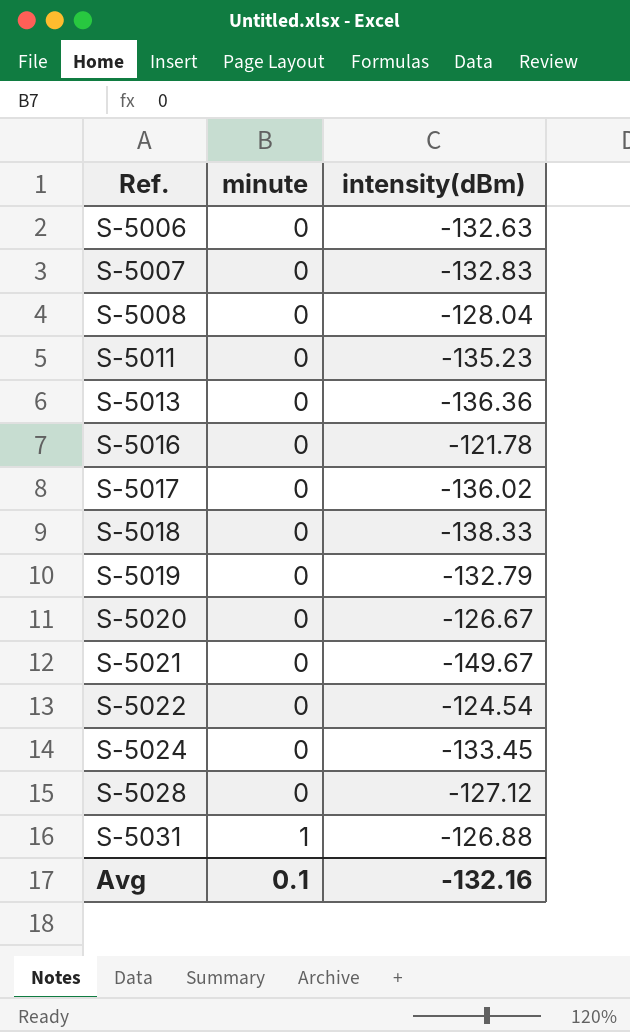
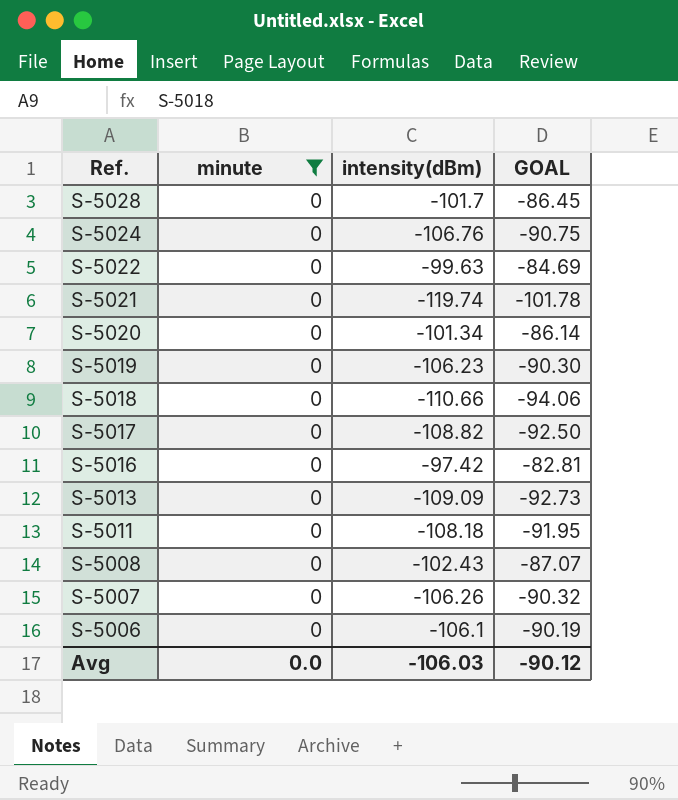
filter: none -> minute = 0
row order: Ref. ascending -> Ref. descending
column GOAL | formula: none -> [intensity(dBm)] * 0.85
S-5028 | intensity(dBm): -127.12 -> -101.7
S-5024 | intensity(dBm): -133.45 -> -106.76
S-5022 | intensity(dBm): -124.54 -> -99.63
S-5021 | intensity(dBm): -149.67 -> -119.74
S-5020 | intensity(dBm): -126.67 -> -101.34
S-5019 | intensity(dBm): -132.79 -> -106.23
S-5018 | intensity(dBm): -138.33 -> -110.66
S-5017 | intensity(dBm): -136.02 -> -108.82
S-5016 | intensity(dBm): -121.78 -> -97.42
S-5013 | intensity(dBm): -136.36 -> -109.09
S-5011 | intensity(dBm): -135.23 -> -108.18
S-5008 | intensity(dBm): -128.04 -> -102.43
S-5007 | intensity(dBm): -132.83 -> -106.26
S-5006 | intensity(dBm): -132.63 -> -106.1
Avg | minute: 0.1 -> 0.0
Avg | intensity(dBm): -132.16 -> -106.03

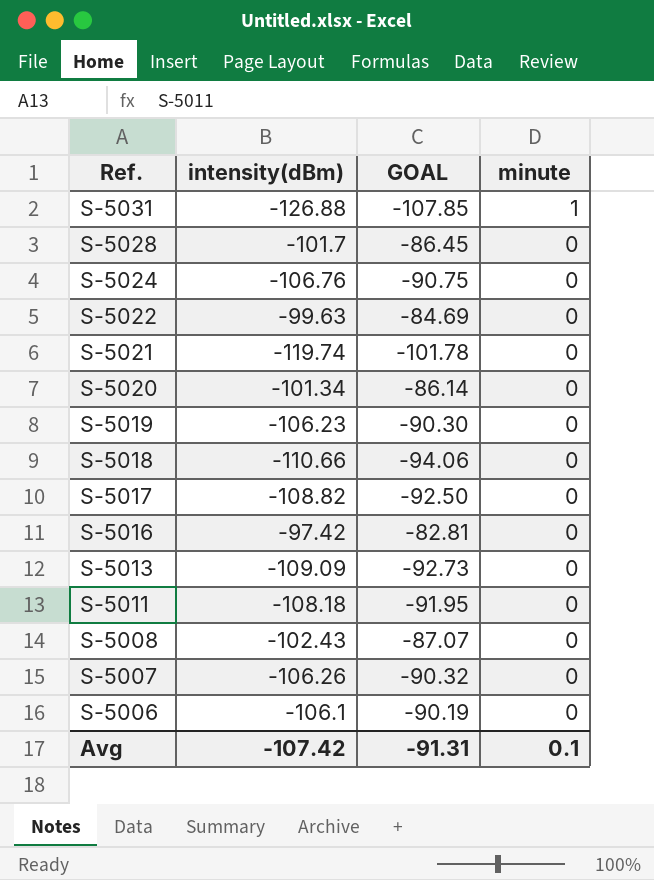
filter: minute = 0 -> none
column minute | position: 2 -> 4
Avg | intensity(dBm): -106.03 -> -107.42
Avg | GOAL: -90.12 -> -91.31
Avg | minute: 0.0 -> 0.1

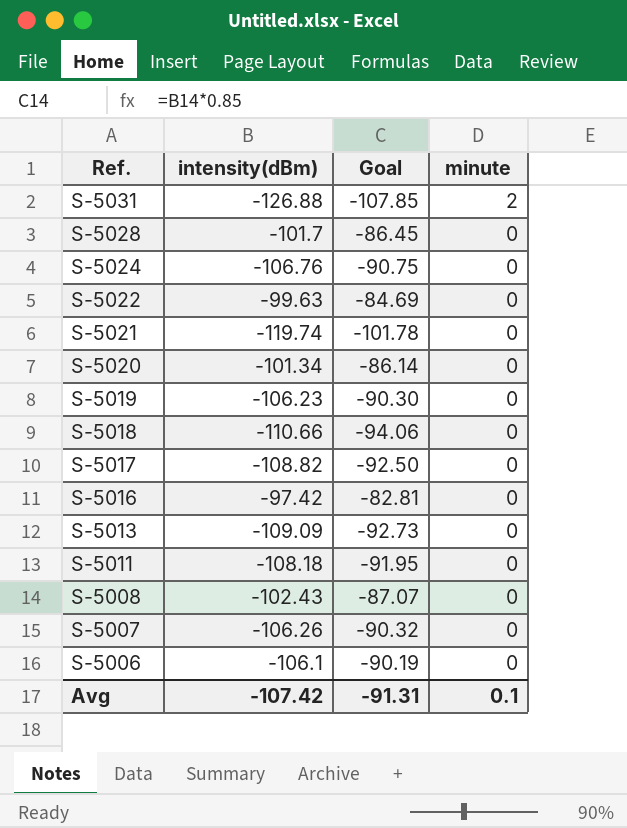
column name: GOAL -> Goal
S-5031 | minute: 1 -> 2

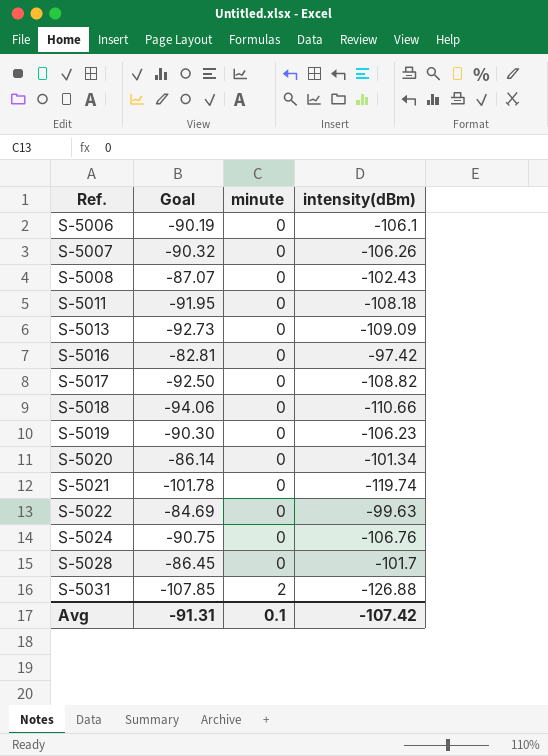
row order: Ref. descending -> Ref. ascending
column intensity(dBm) | position: 2 -> 4

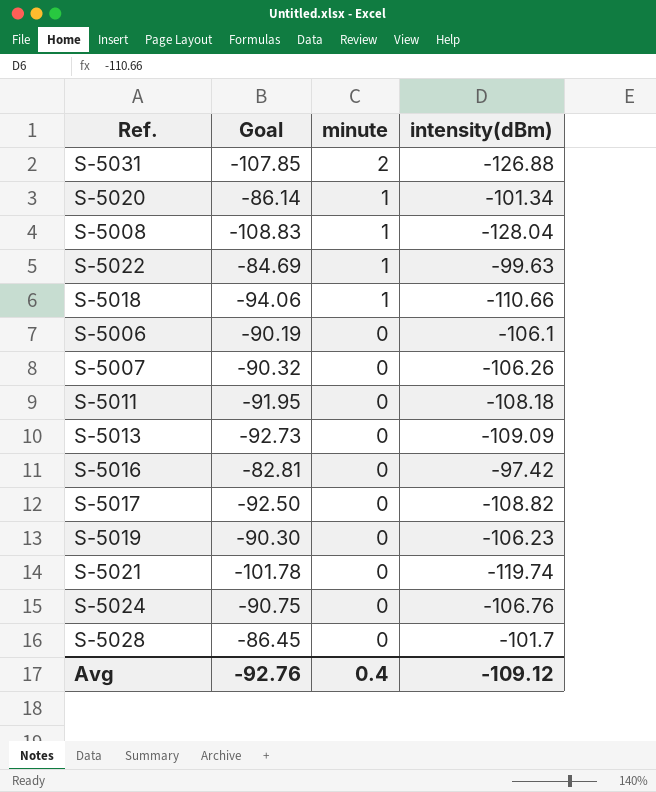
row order: Ref. ascending -> minute descending
S-5020 | minute: 0 -> 1
S-5008 | Goal: -87.07 -> -108.83
S-5008 | minute: 0 -> 1
S-5008 | intensity(dBm): -102.43 -> -128.04
S-5022 | minute: 0 -> 1
S-5018 | minute: 0 -> 1
Avg | Goal: -91.31 -> -92.76
Avg | minute: 0.1 -> 0.4
Avg | intensity(dBm): -107.42 -> -109.12

